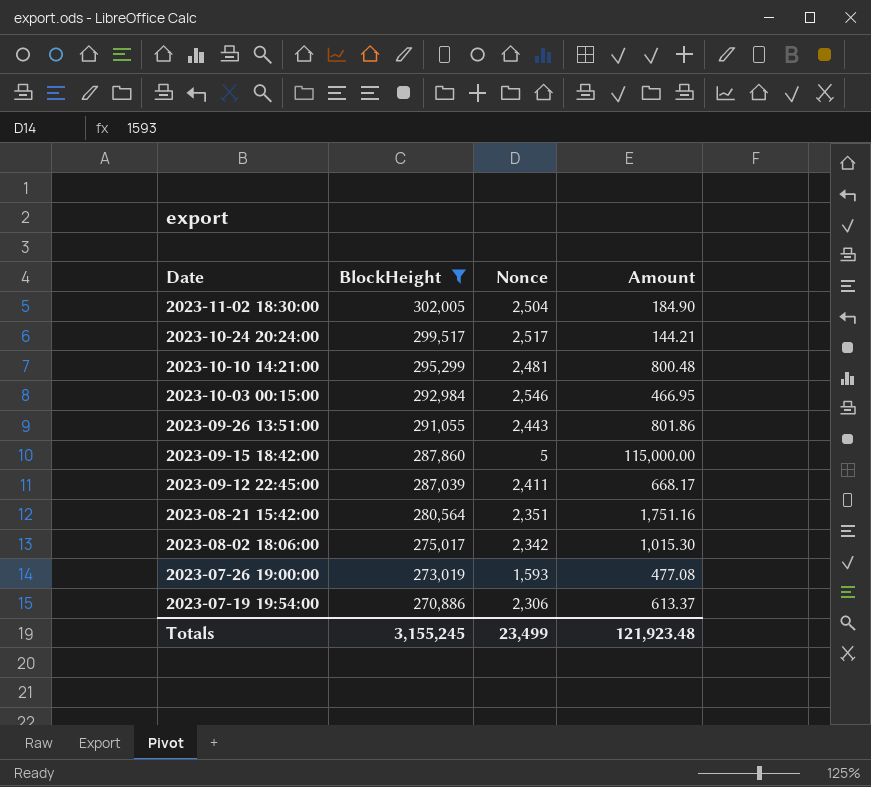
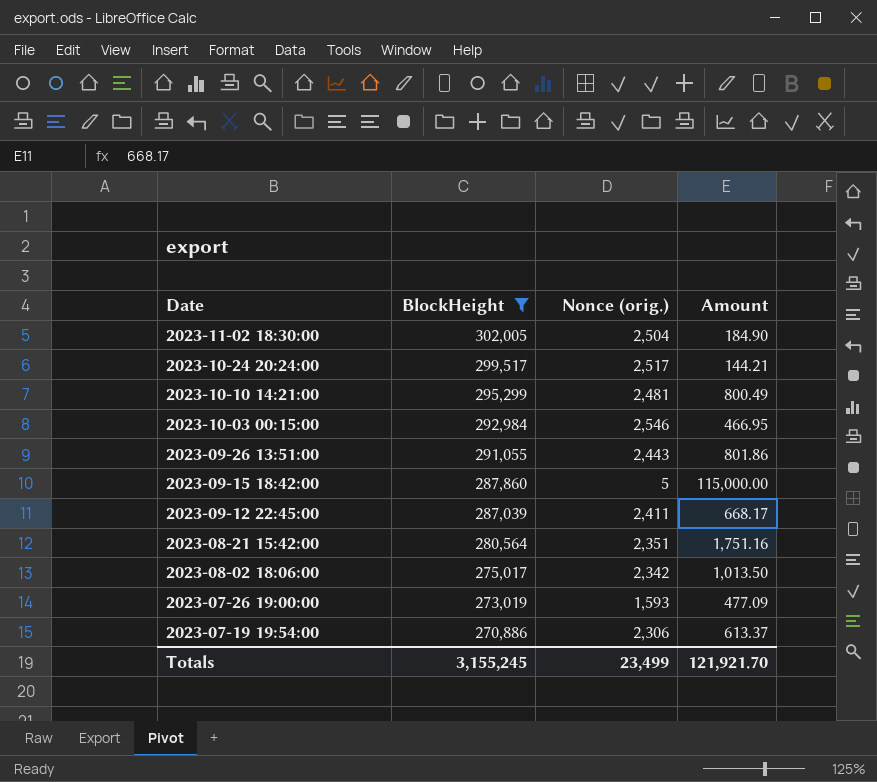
column name: Nonce -> Nonce (orig.)
2023-10-10 14:21:00 | Amount: 800.48 -> 800.49
2023-08-02 18:06:00 | Amount: 1,015.30 -> 1,013.50
2023-07-26 19:00:00 | Amount: 477.08 -> 477.09
Totals | Amount: 121,923.48 -> 121,921.70

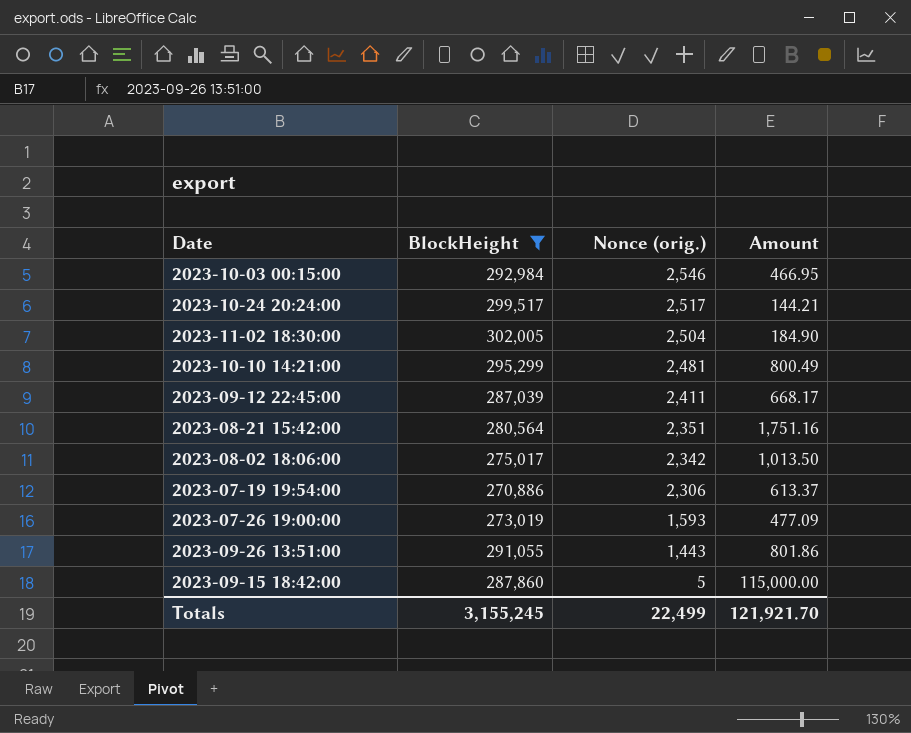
row order: Date descending -> Nonce (orig.) descending
2023-09-26 13:51:00 | Nonce (orig.): 2,443 -> 1,443
Totals | Nonce (orig.): 23,499 -> 22,499

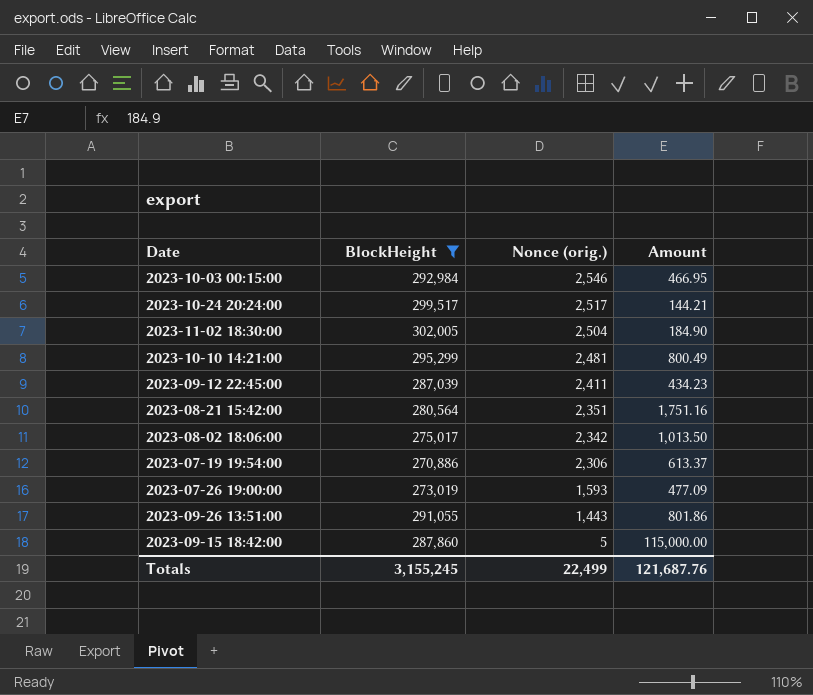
2023-09-12 22:45:00 | Amount: 668.17 -> 434.23
Totals | Amount: 121,921.70 -> 121,687.76

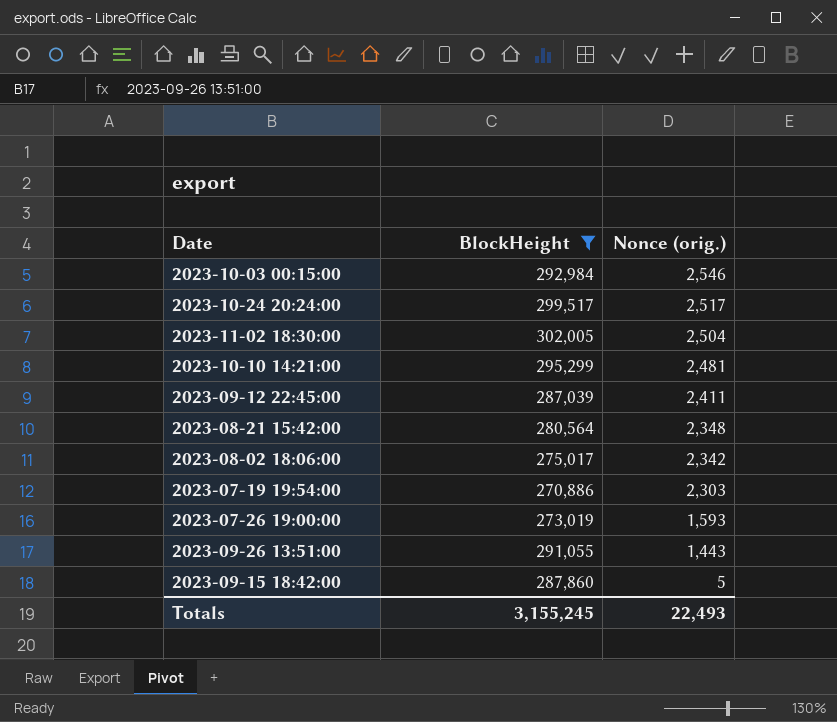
column Amount | position: 4 -> none
2023-08-21 15:42:00 | Nonce (orig.): 2,351 -> 2,348
2023-07-19 19:54:00 | Nonce (orig.): 2,306 -> 2,303
Totals | Nonce (orig.): 22,499 -> 22,493

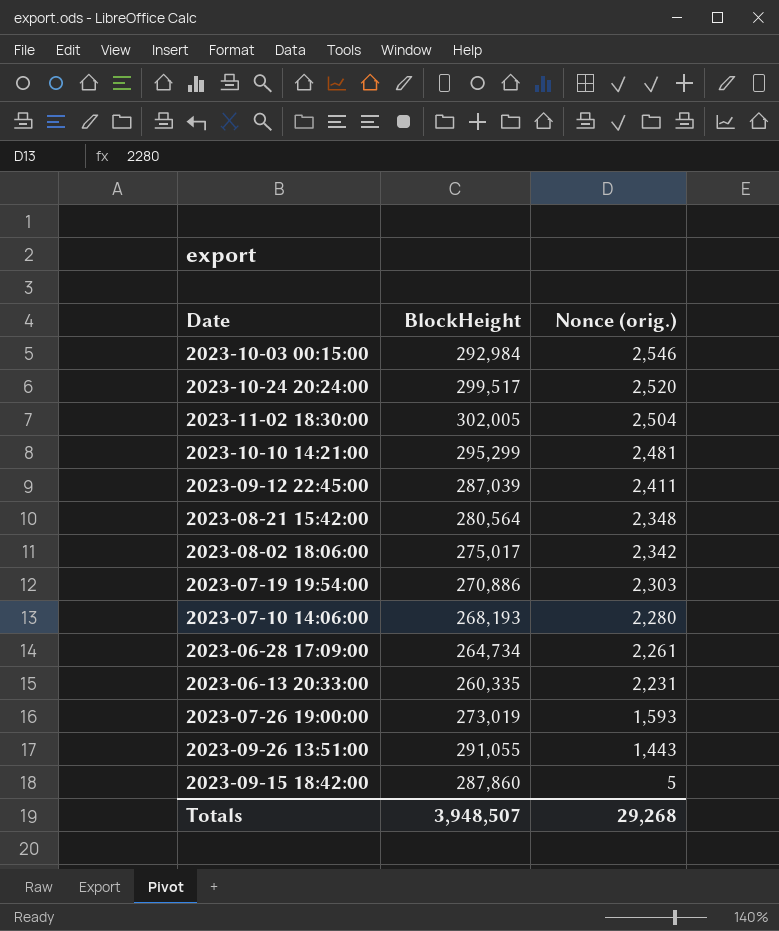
filter: BlockHeight >= 270,886 -> none
2023-10-24 20:24:00 | Nonce (orig.): 2,517 -> 2,520
Totals | BlockHeight: 3,155,245 -> 3,948,507
Totals | Nonce (orig.): 22,493 -> 29,268

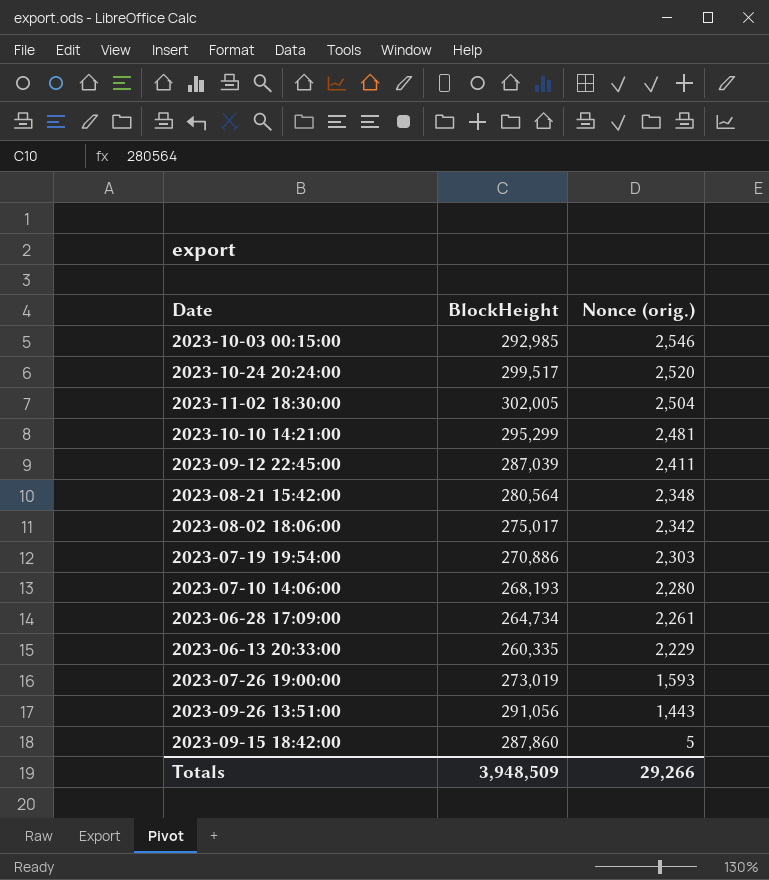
2023-10-03 00:15:00 | BlockHeight: 292,984 -> 292,985
2023-06-13 20:33:00 | Nonce (orig.): 2,231 -> 2,229
2023-09-26 13:51:00 | BlockHeight: 291,055 -> 291,056
Totals | BlockHeight: 3,948,507 -> 3,948,509
Totals | Nonce (orig.): 29,268 -> 29,266

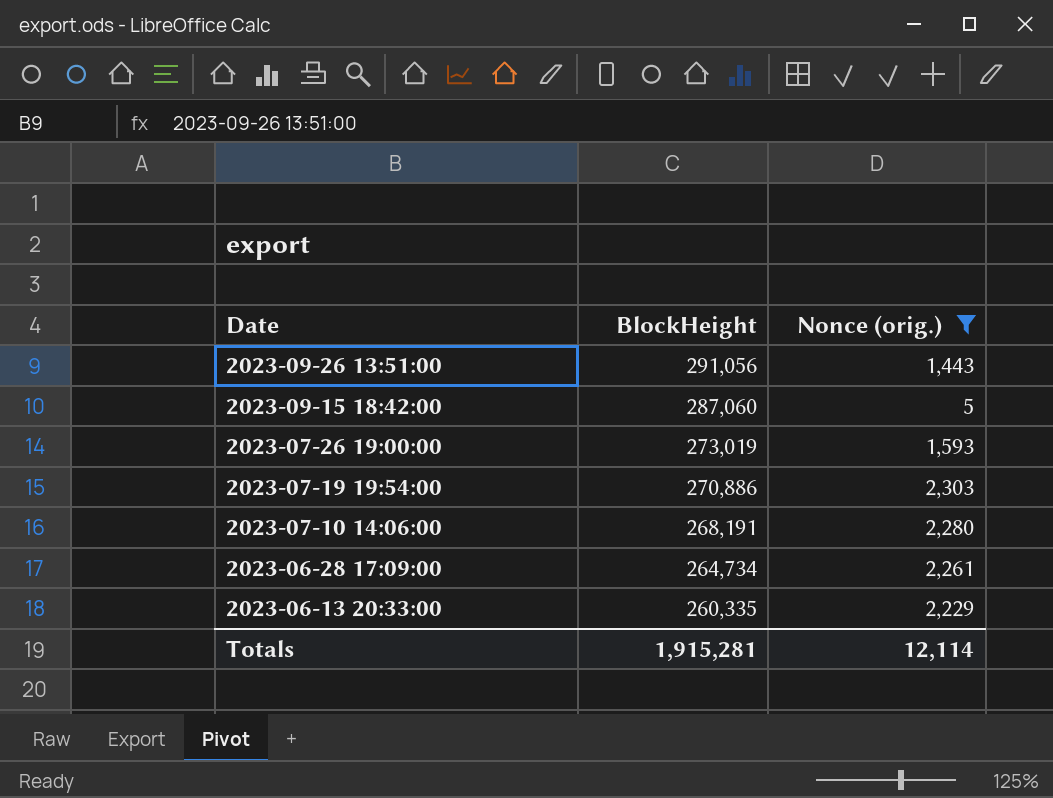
filter: none -> Nonce (orig.) <= 2,303
row order: Nonce (orig.) descending -> Date descending
2023-09-15 18:42:00 | BlockHeight: 287,860 -> 287,060
2023-07-10 14:06:00 | BlockHeight: 268,193 -> 268,191
Totals | BlockHeight: 3,948,509 -> 1,915,281
Totals | Nonce (orig.): 29,266 -> 12,114

